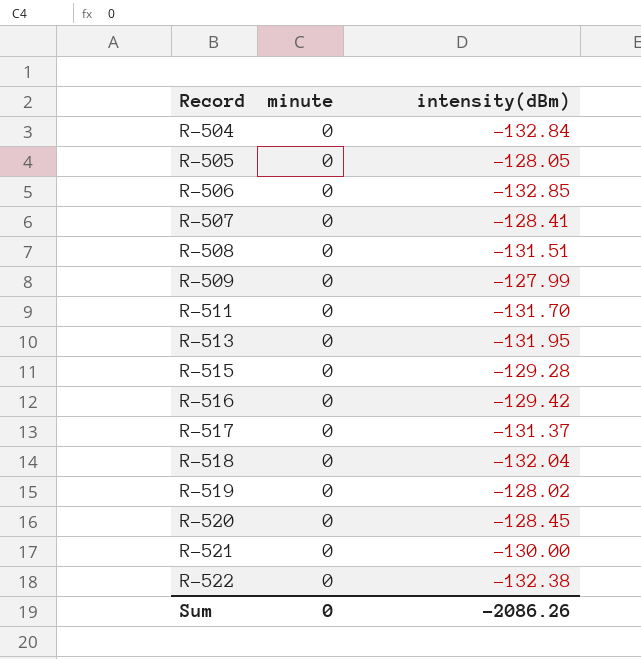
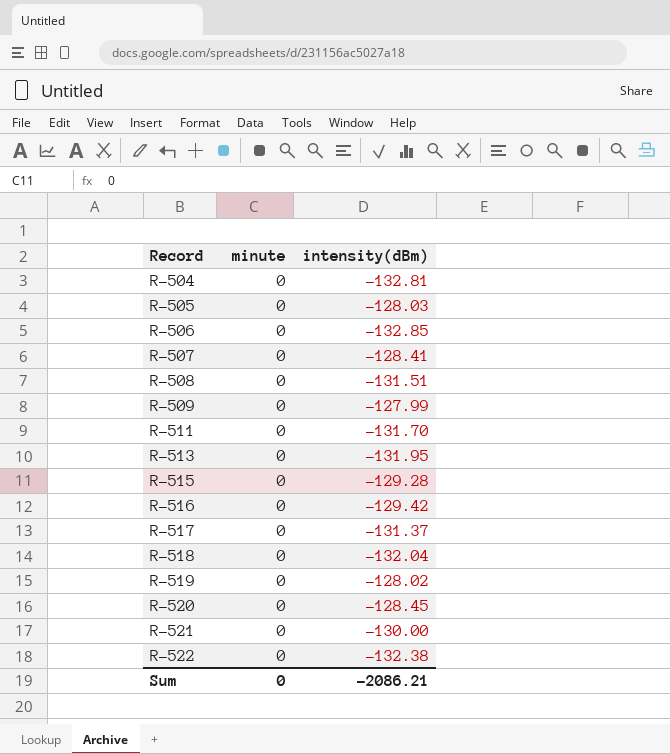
R-504 | intensity(dBm): -132.84 -> -132.81
R-505 | intensity(dBm): -128.05 -> -128.03
Sum | intensity(dBm): -2086.26 -> -2086.21

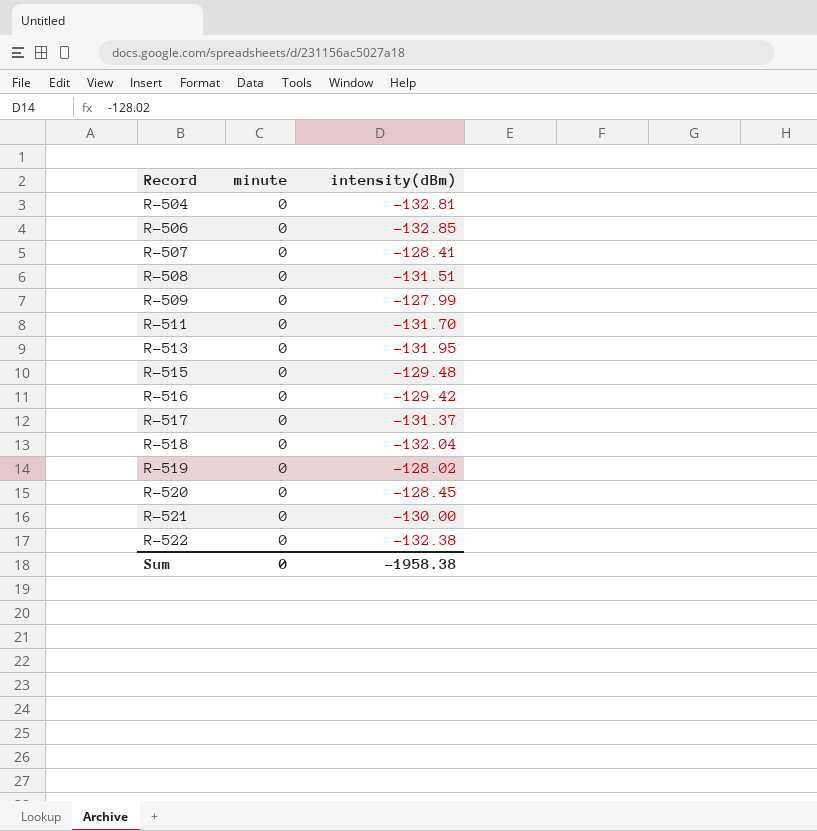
row R-505: 0 | -128.03 -> none
R-515 | intensity(dBm): -129.28 -> -129.48
Sum | intensity(dBm): -2086.21 -> -1958.38

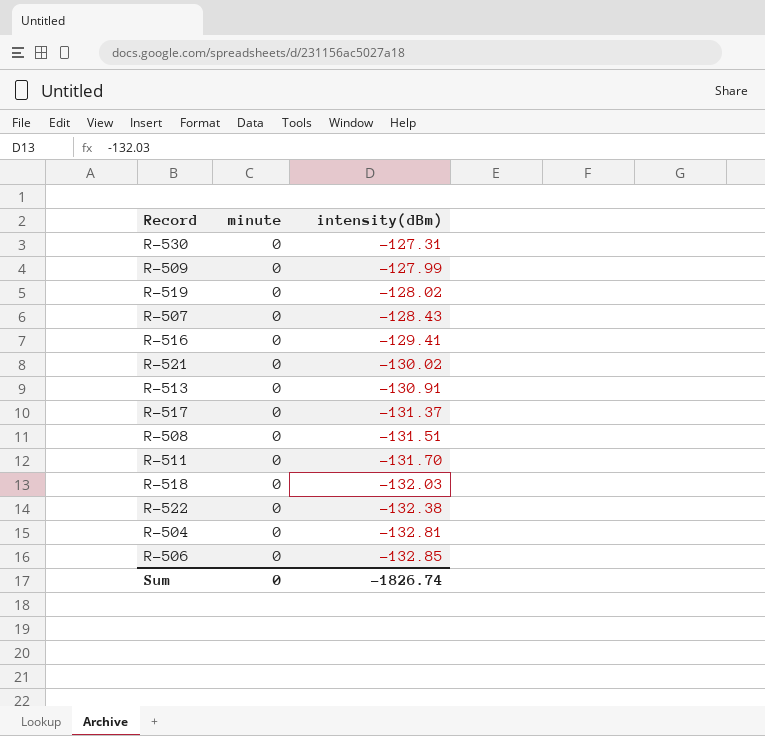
row order: Record ascending -> intensity(dBm) descending
row R-515: 0 | -129.48 -> none
row R-520: 0 | -128.45 -> none
row R-530: none -> 0 | -127.31
R-507 | intensity(dBm): -128.41 -> -128.43
R-516 | intensity(dBm): -129.42 -> -129.41
R-521 | intensity(dBm): -130.00 -> -130.02
R-513 | intensity(dBm): -131.95 -> -130.91
R-518 | intensity(dBm): -132.04 -> -132.03
Sum | intensity(dBm): -1958.38 -> -1826.74

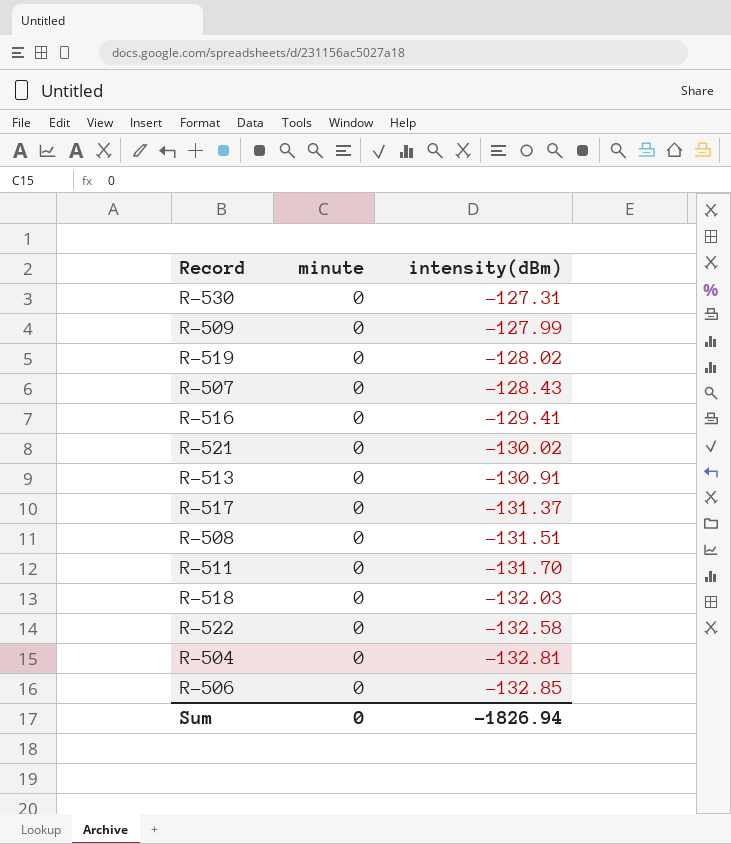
R-522 | intensity(dBm): -132.38 -> -132.58
Sum | intensity(dBm): -1826.74 -> -1826.94

